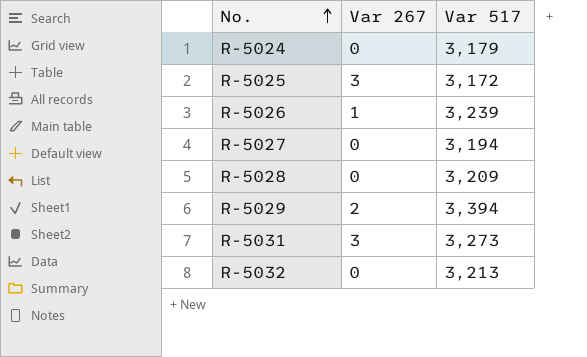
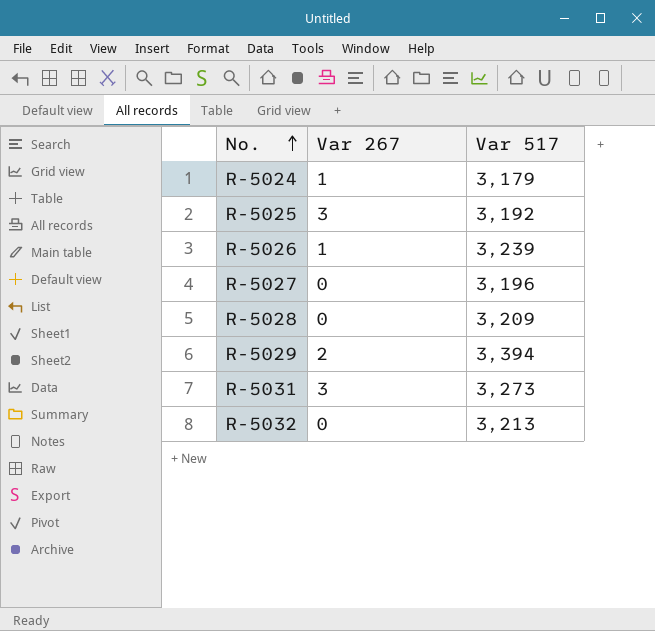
R-5024 | Var 267: 0 -> 1
R-5025 | Var 517: 3,172 -> 3,192
R-5027 | Var 517: 3,194 -> 3,196

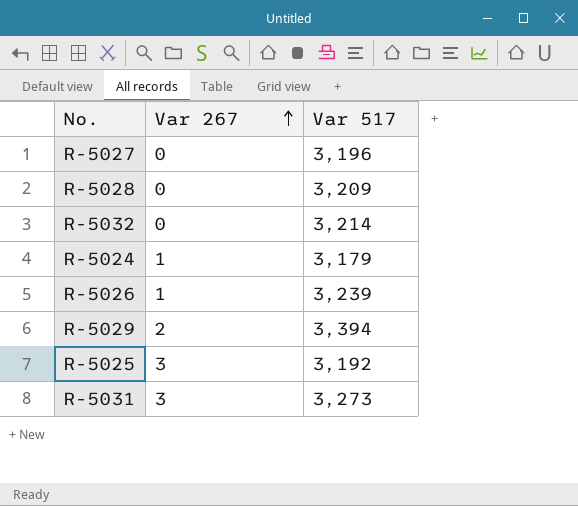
row order: No. ascending -> Var 267 ascending
R-5032 | Var 517: 3,213 -> 3,214

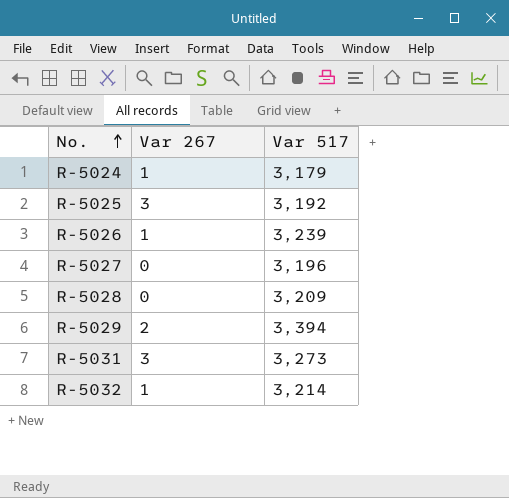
row order: Var 267 ascending -> No. ascending
R-5032 | Var 267: 0 -> 1

